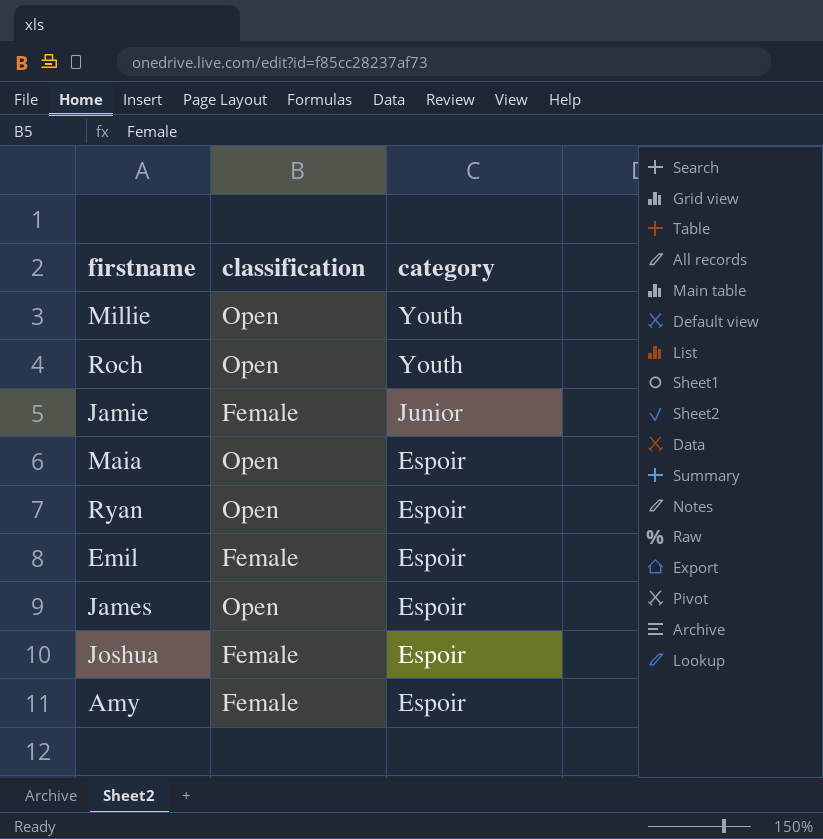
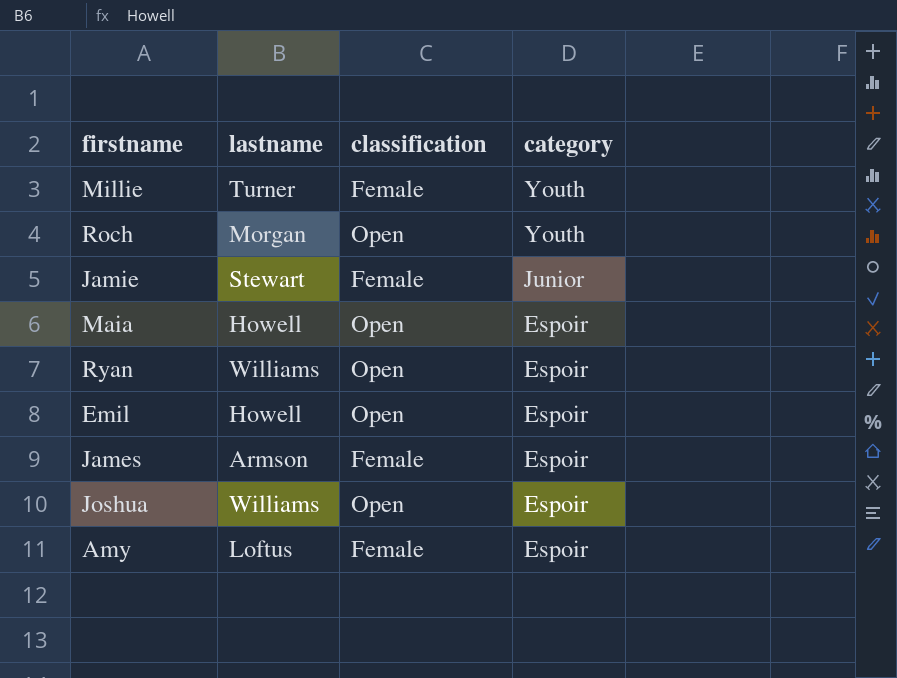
column lastname | position: none -> 2
Millie | classification: Open -> Female
Emil | classification: Female -> Open
James | classification: Open -> Female
Joshua | classification: Female -> Open

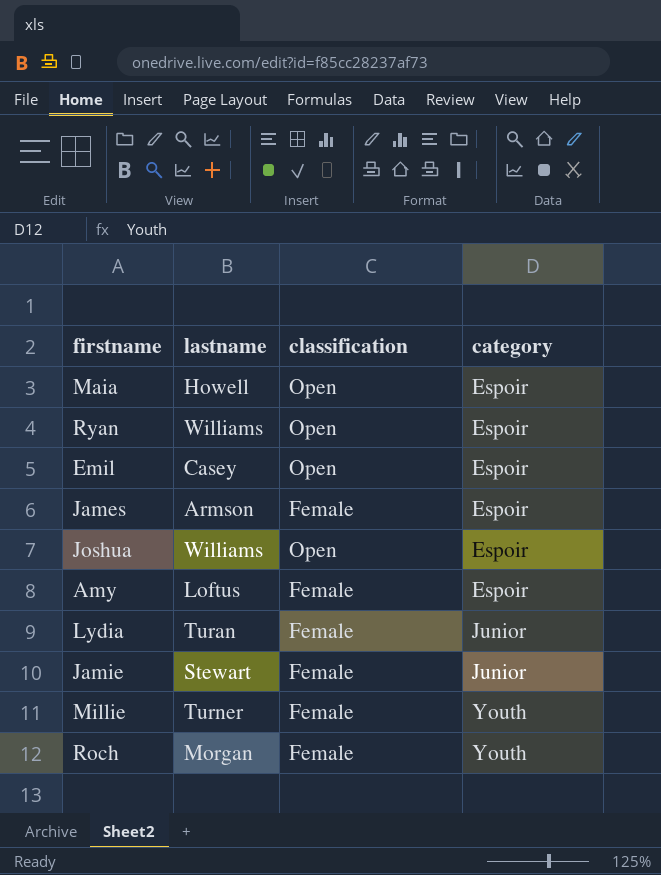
row order: category descending -> category ascending
Emil | lastname: Howell -> Casey
row Lydia: none -> Turan | Female | Junior
Roch | classification: Open -> Female

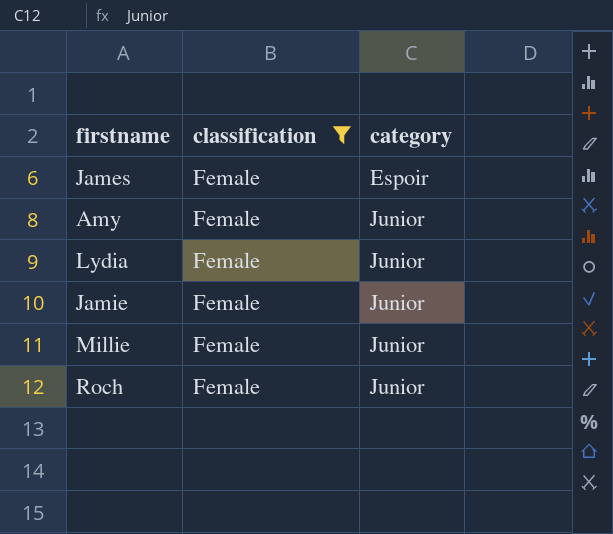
filter: none -> classification = Female
column lastname | position: 2 -> none
Amy | category: Espoir -> Junior
Millie | category: Youth -> Junior
Roch | category: Youth -> Junior

